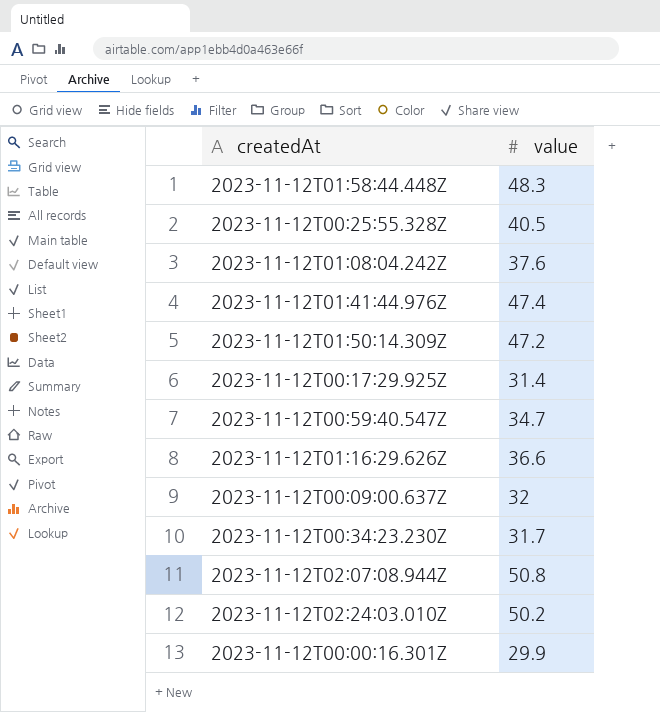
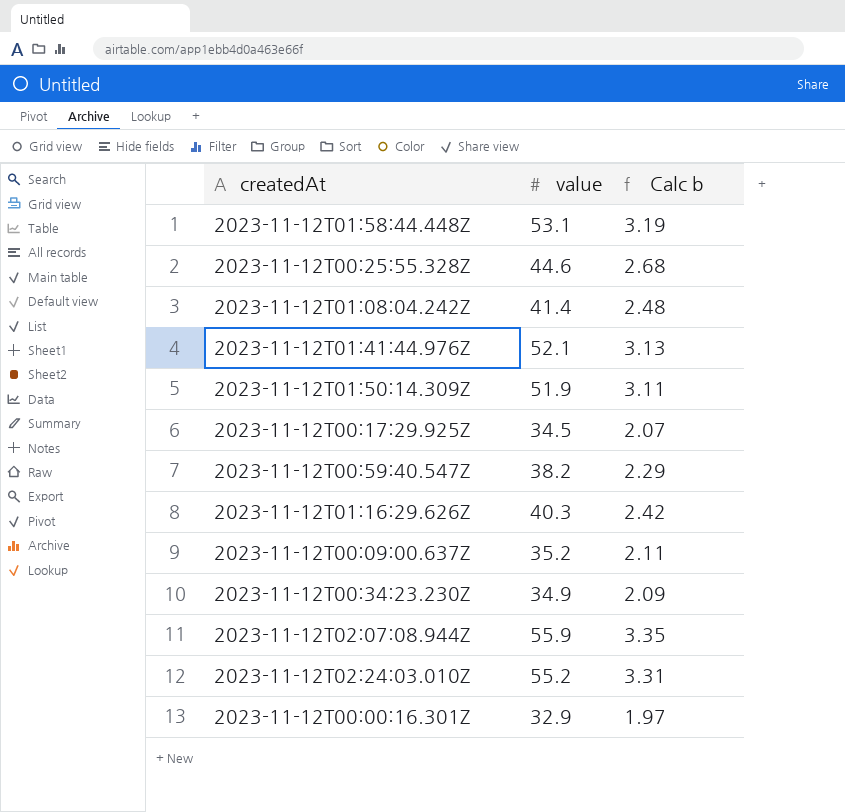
column Calc b | formula: none -> [value] * 0.06
2023-11-12T01:58:44.448Z | value: 48.3 -> 53.1
2023-11-12T00:25:55.328Z | value: 40.5 -> 44.6
2023-11-12T01:08:04.242Z | value: 37.6 -> 41.4
2023-11-12T01:41:44.976Z | value: 47.4 -> 52.1
2023-11-12T01:50:14.309Z | value: 47.2 -> 51.9
2023-11-12T00:17:29.925Z | value: 31.4 -> 34.5
2023-11-12T00:59:40.547Z | value: 34.7 -> 38.2
2023-11-12T01:16:29.626Z | value: 36.6 -> 40.3
2023-11-12T00:09:00.637Z | value: 32 -> 35.2
2023-11-12T00:34:23.230Z | value: 31.7 -> 34.9
2023-11-12T02:07:08.944Z | value: 50.8 -> 55.9
2023-11-12T02:24:03.010Z | value: 50.2 -> 55.2
2023-11-12T00:00:16.301Z | value: 29.9 -> 32.9

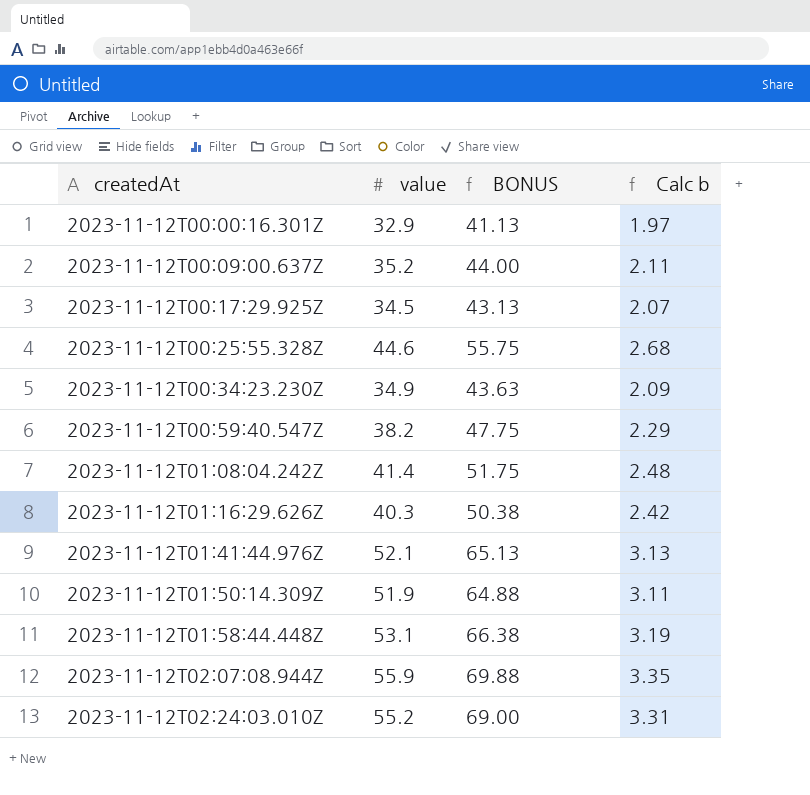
row order: none -> createdAt ascending
column BONUS | formula: none -> [value] * 1.25

